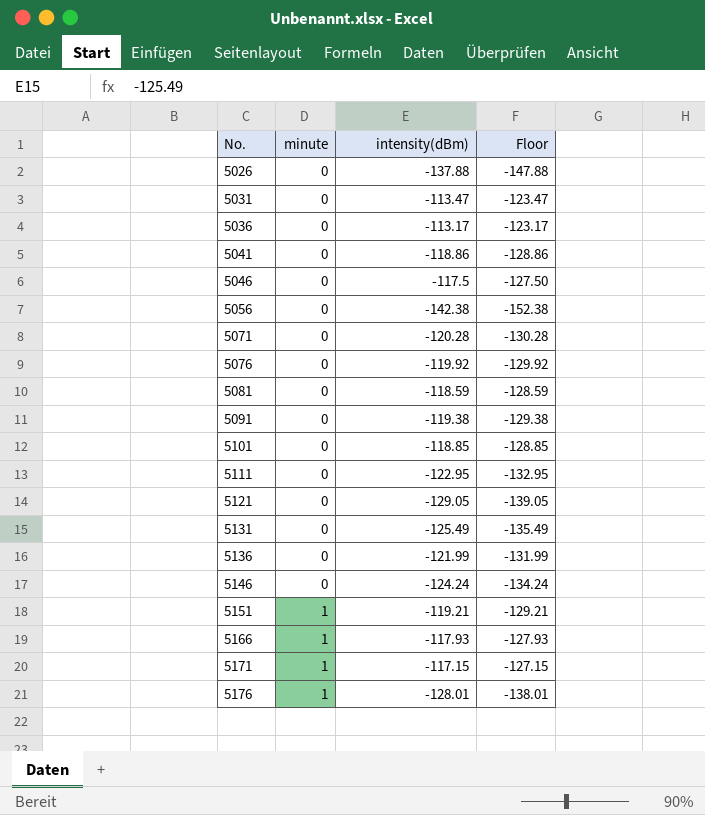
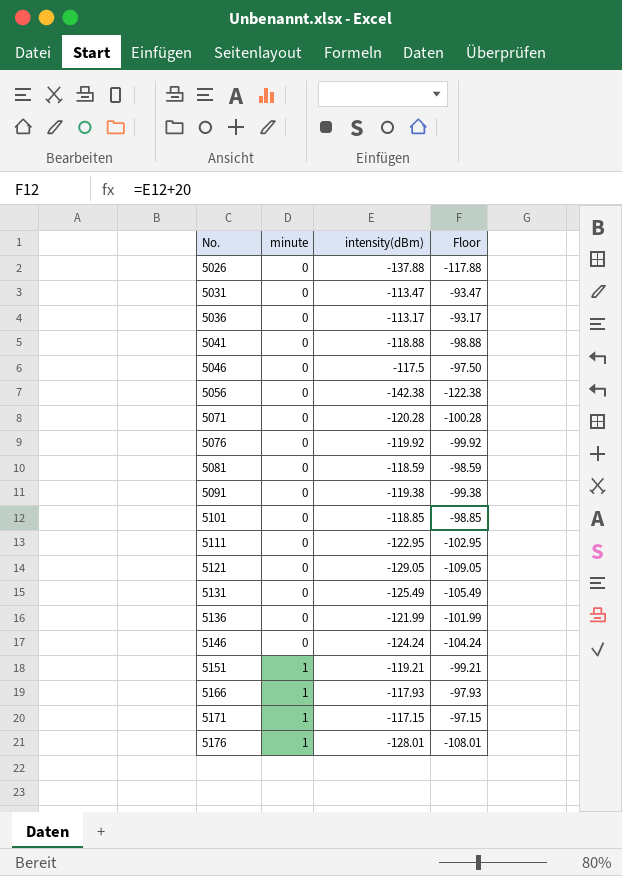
column Floor | formula: [intensity(dBm)] - 10 -> [intensity(dBm)] + 20
5041 | intensity(dBm): -118.86 -> -118.88

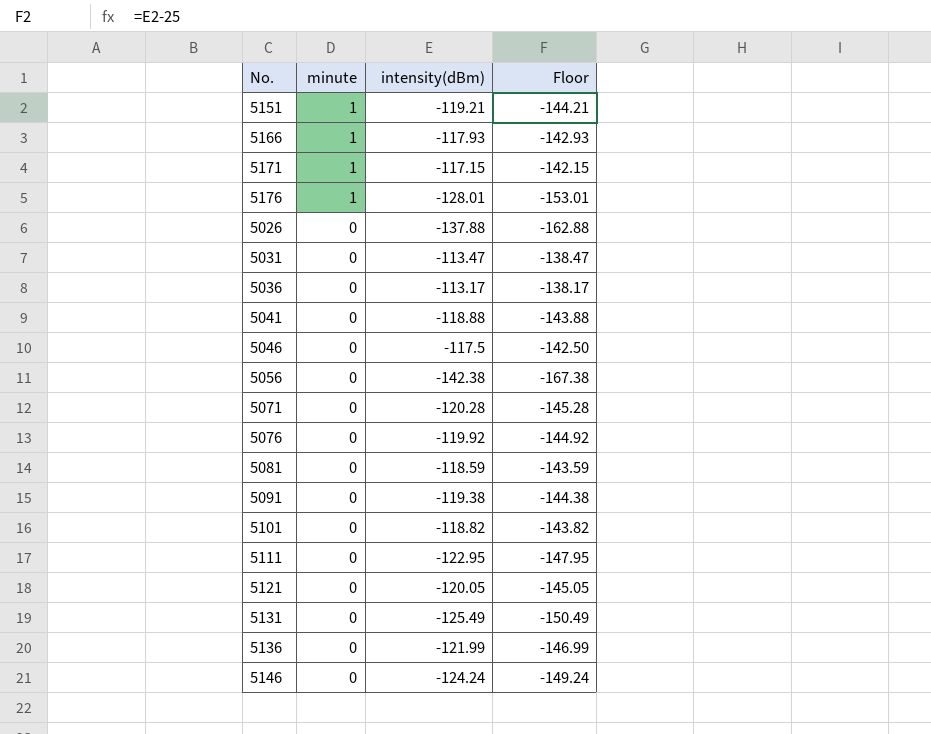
row order: No. ascending -> minute descending
column Floor | formula: [intensity(dBm)] + 20 -> [intensity(dBm)] - 25
5101 | intensity(dBm): -118.85 -> -118.82
5121 | intensity(dBm): -129.05 -> -120.05

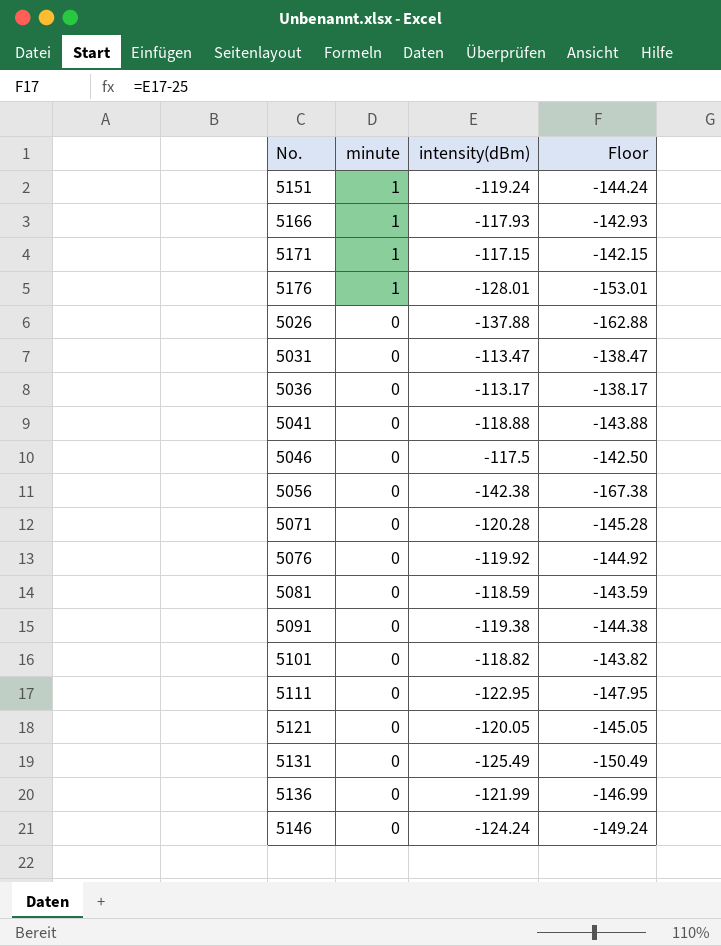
5151 | intensity(dBm): -119.21 -> -119.24
5151 | Floor: -144.21 -> -144.24

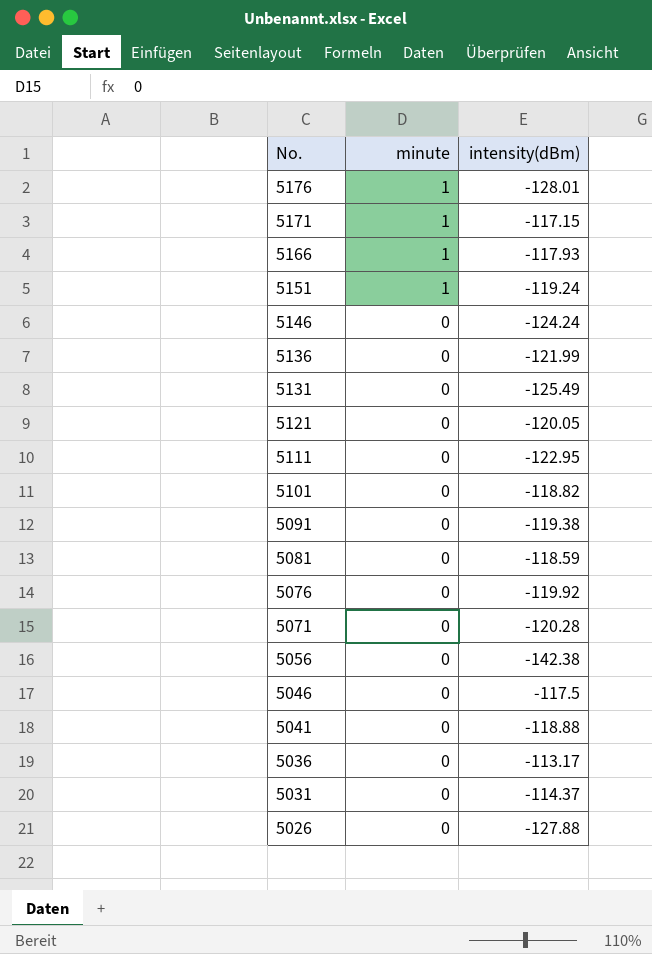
row order: minute descending -> No. descending
column Floor | formula: [intensity(dBm)] - 25 -> none
5031 | intensity(dBm): -113.47 -> -114.37
5026 | intensity(dBm): -137.88 -> -127.88

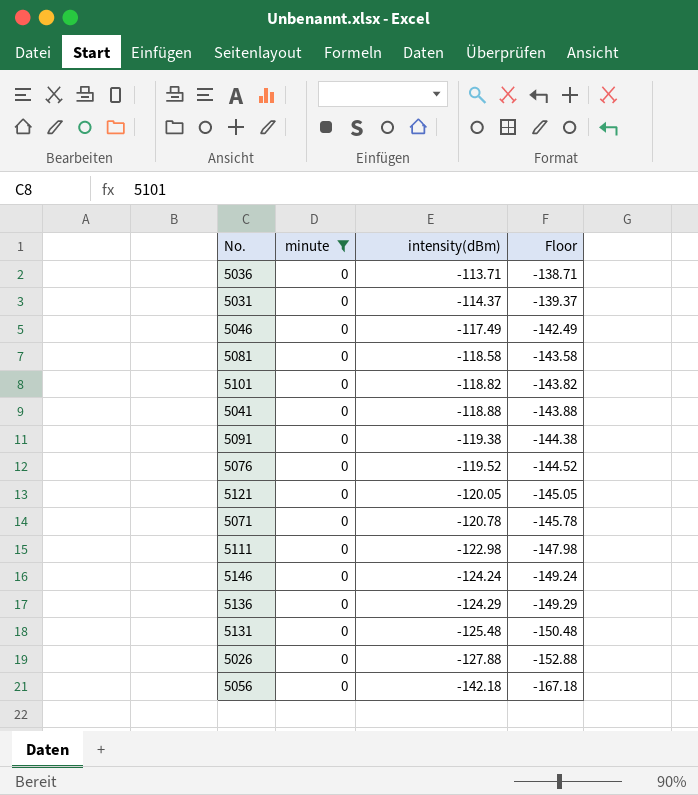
filter: none -> minute = 0
row order: No. descending -> intensity(dBm) descending
column Floor | formula: none -> [intensity(dBm)] - 25
5036 | intensity(dBm): -113.17 -> -113.71
5046 | intensity(dBm): -117.5 -> -117.49
5081 | intensity(dBm): -118.59 -> -118.58
5076 | intensity(dBm): -119.92 -> -119.52
5071 | intensity(dBm): -120.28 -> -120.78
5111 | intensity(dBm): -122.95 -> -122.98
5136 | intensity(dBm): -121.99 -> -124.29
5131 | intensity(dBm): -125.49 -> -125.48
5056 | intensity(dBm): -142.38 -> -142.18

